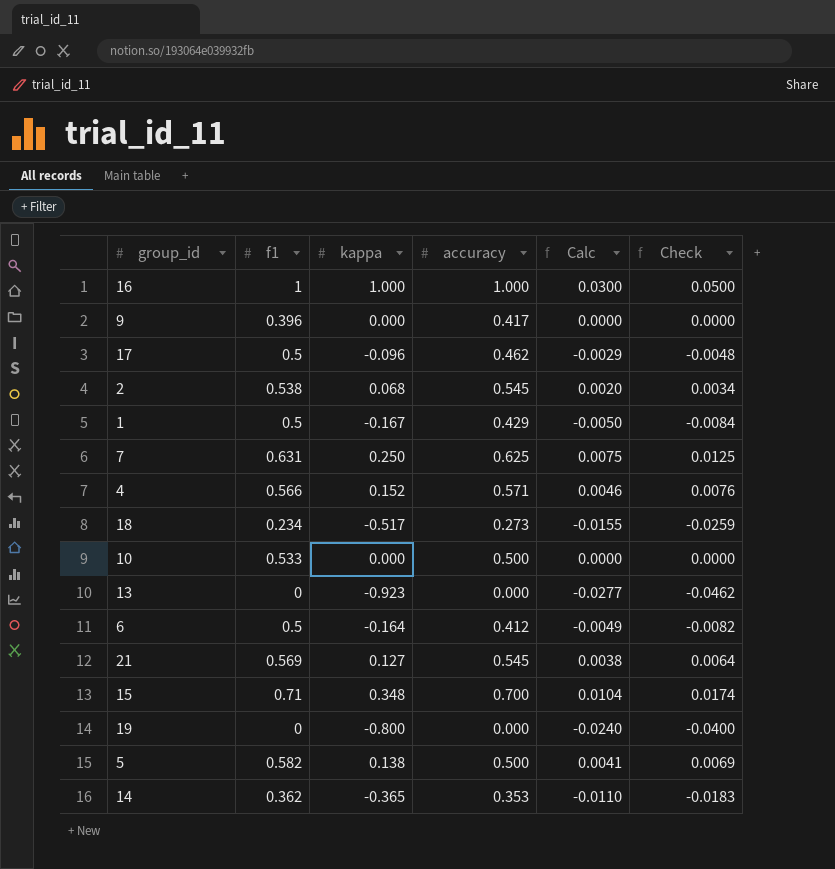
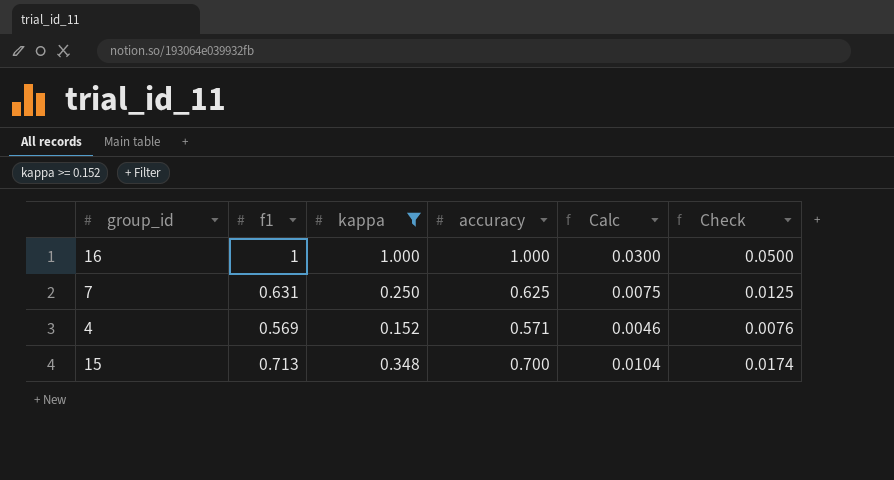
filter: none -> kappa >= 0.152
4 | f1: 0.566 -> 0.569
15 | f1: 0.71 -> 0.713

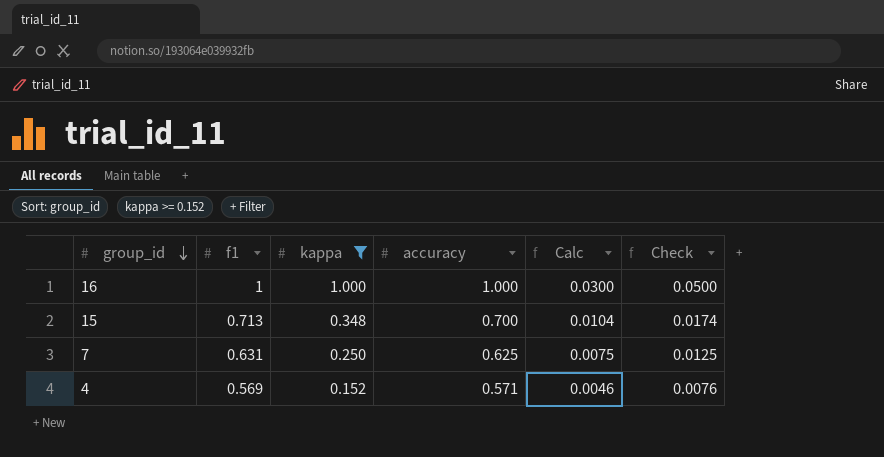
row order: none -> group_id descending

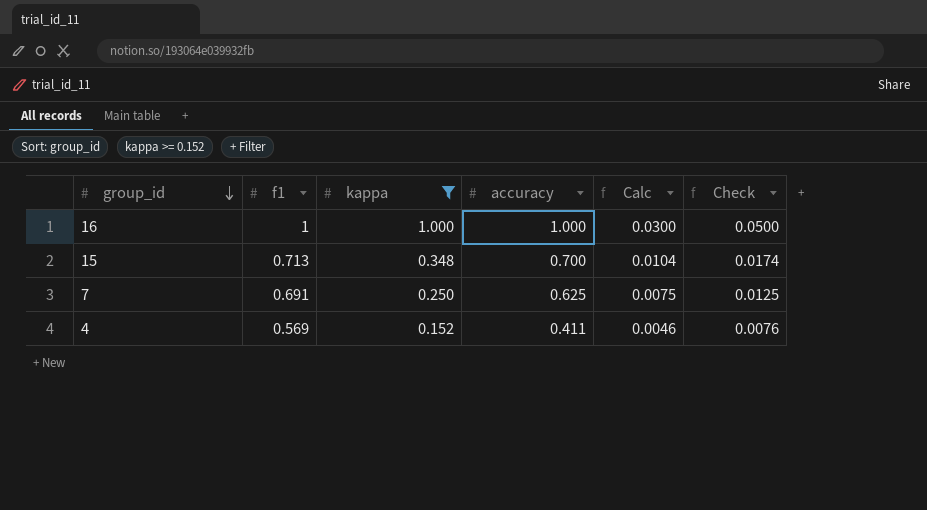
7 | f1: 0.631 -> 0.691
4 | accuracy: 0.571 -> 0.411

